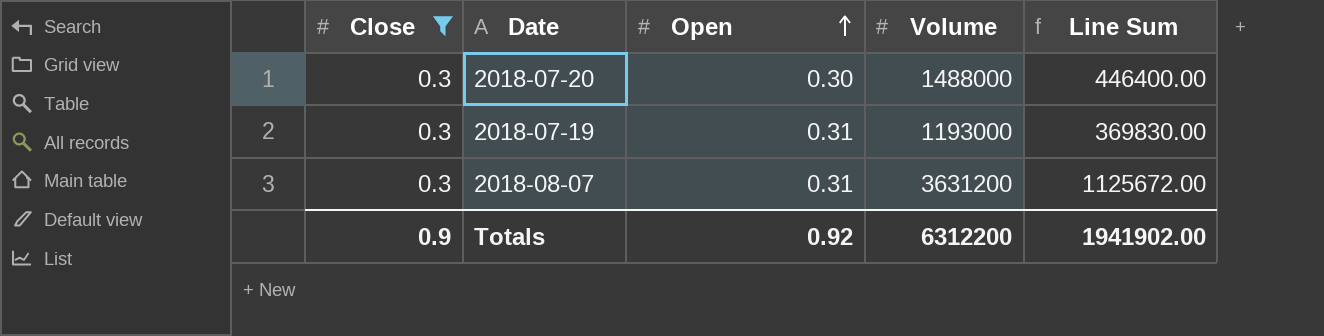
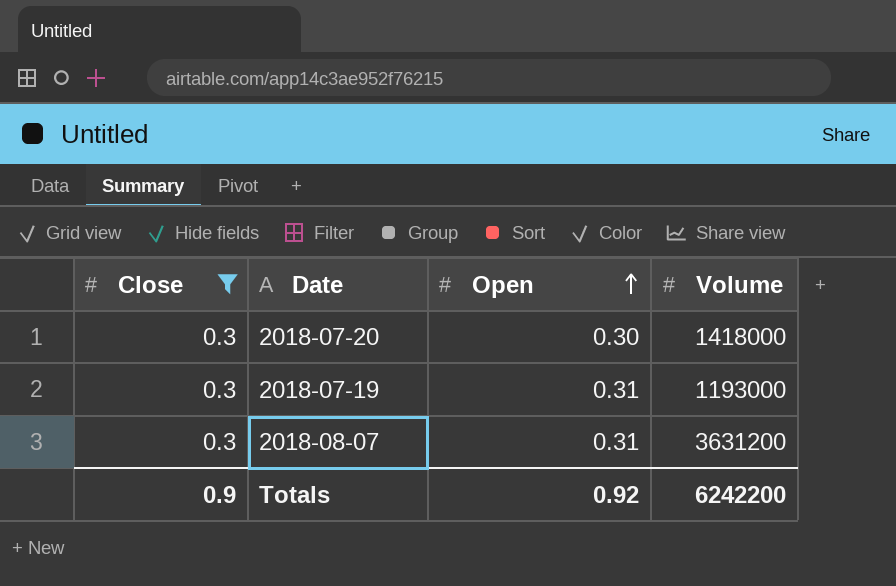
column Line Sum | formula: [Open] * [Volume] -> none
2018-07-20 | Volume: 1488000 -> 1418000
Totals | Volume: 6312200 -> 6242200

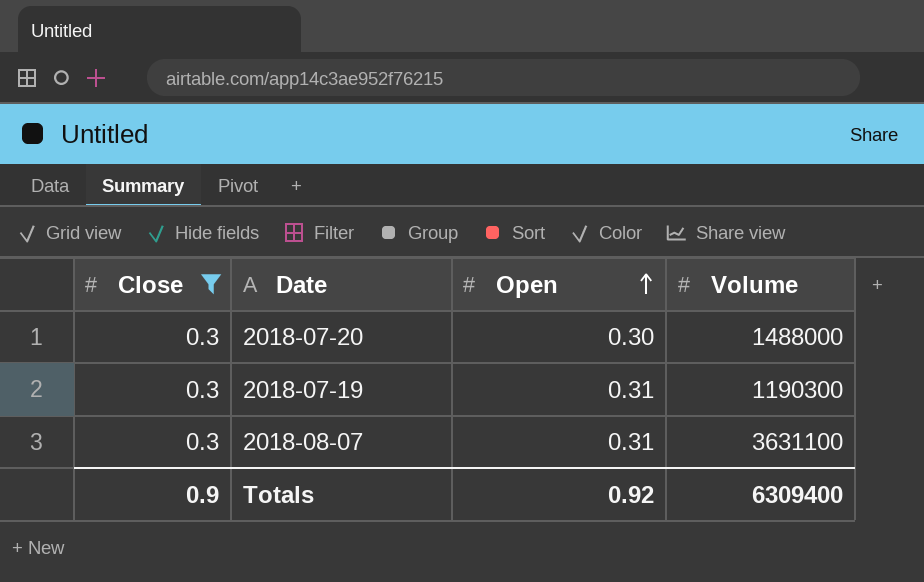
2018-07-20 | Volume: 1418000 -> 1488000
2018-07-19 | Volume: 1193000 -> 1190300
2018-08-07 | Volume: 3631200 -> 3631100
Totals | Volume: 6242200 -> 6309400

